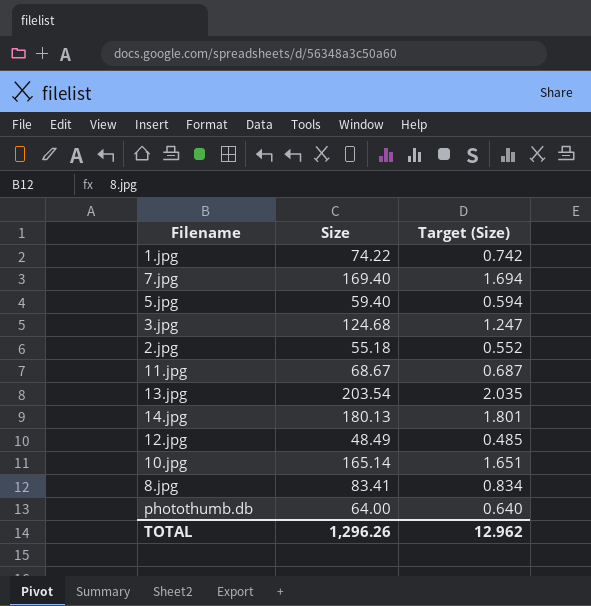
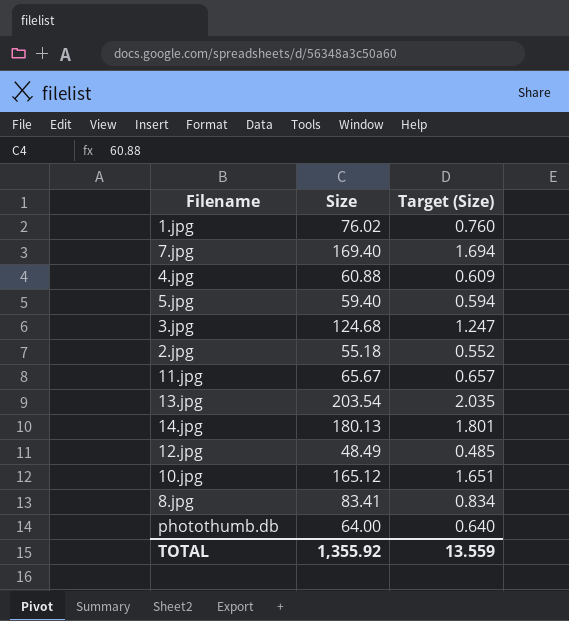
1.jpg | Size: 74.22 -> 76.02
1.jpg | Target (Size): 0.742 -> 0.760
row 4.jpg: none -> 60.88 | 0.609
11.jpg | Size: 68.67 -> 65.67
11.jpg | Target (Size): 0.687 -> 0.657
10.jpg | Size: 165.14 -> 165.12
TOTAL | Size: 1,296.26 -> 1,355.92
TOTAL | Target (Size): 12.962 -> 13.559

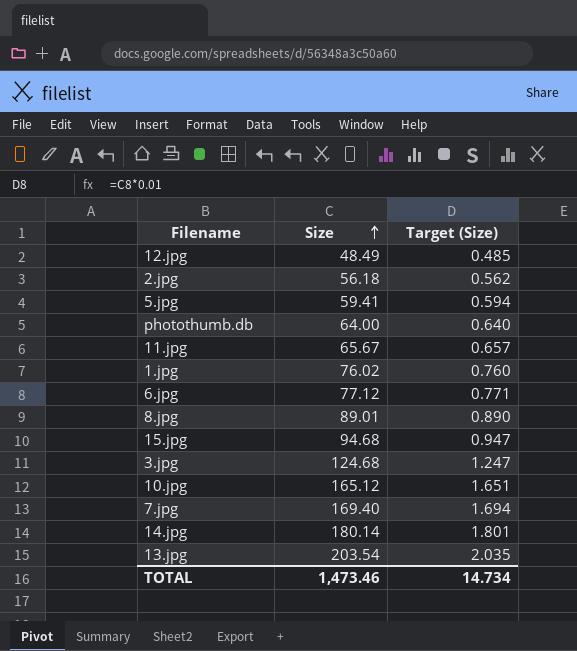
row order: none -> Size ascending
row 4.jpg: 60.88 | 0.609 -> none
2.jpg | Size: 55.18 -> 56.18
2.jpg | Target (Size): 0.552 -> 0.562
5.jpg | Size: 59.40 -> 59.41
row 6.jpg: none -> 77.12 | 0.771
8.jpg | Size: 83.41 -> 89.01
8.jpg | Target (Size): 0.834 -> 0.890
row 15.jpg: none -> 94.68 | 0.947
14.jpg | Size: 180.13 -> 180.14
TOTAL | Size: 1,355.92 -> 1,473.46
TOTAL | Target (Size): 13.559 -> 14.734

